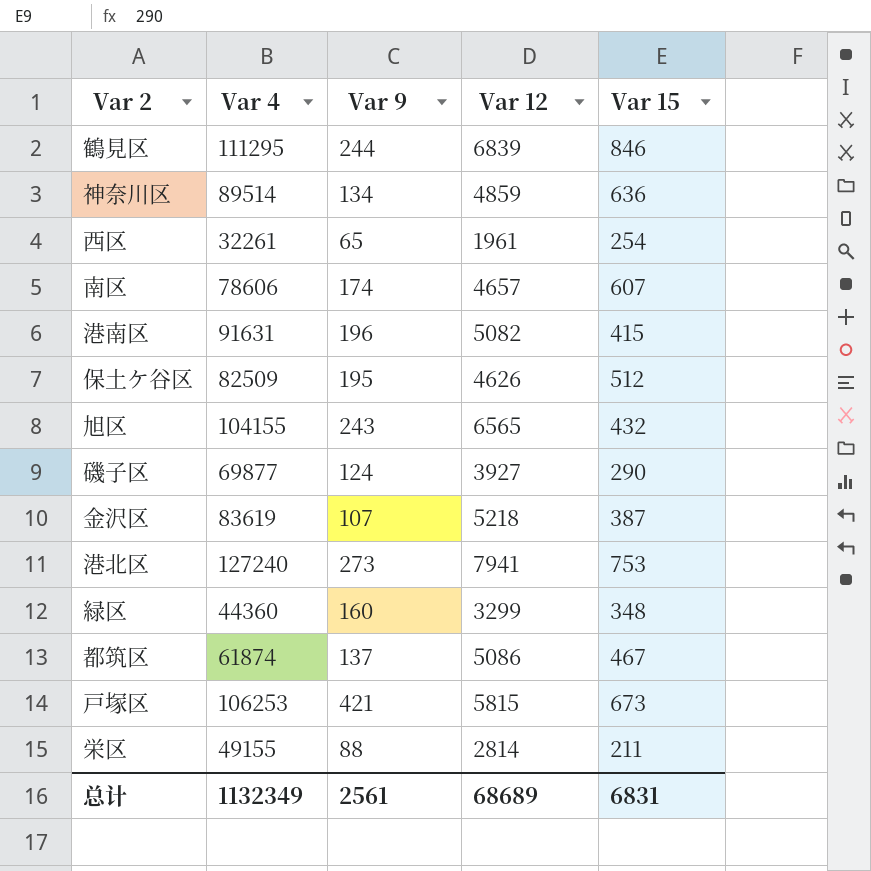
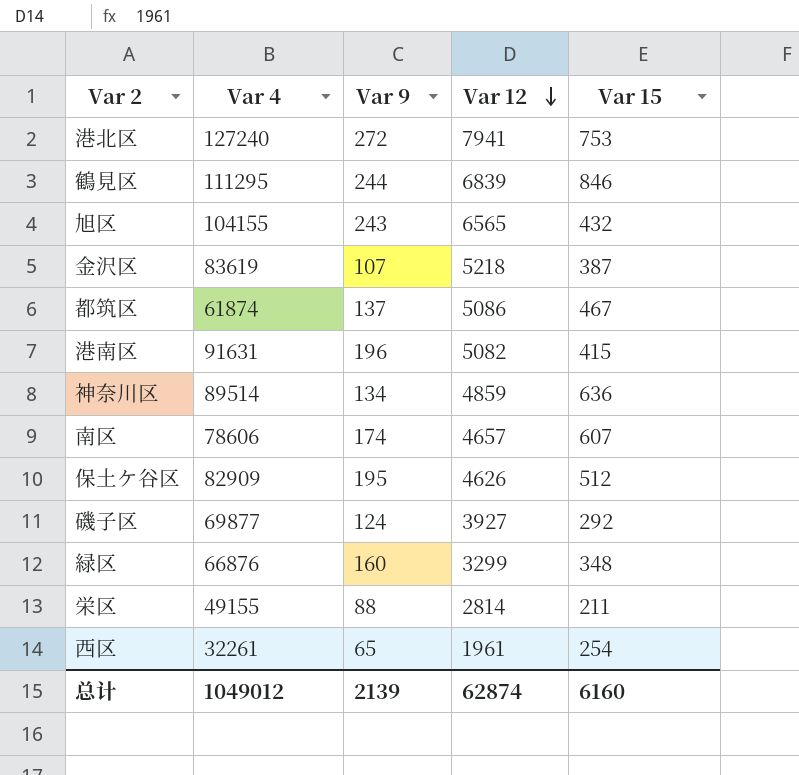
row order: none -> Var 12 descending
row 戸塚区: 106253 | 421 | 5815 | 673 -> none
港北区 | Var 9: 273 -> 272
保土ケ谷区 | Var 4: 82509 -> 82909
磯子区 | Var 15: 290 -> 292
緑区 | Var 4: 44360 -> 66876
总计 | Var 4: 1132349 -> 1049012
总计 | Var 9: 2561 -> 2139
总计 | Var 12: 68689 -> 62874
总计 | Var 15: 6831 -> 6160

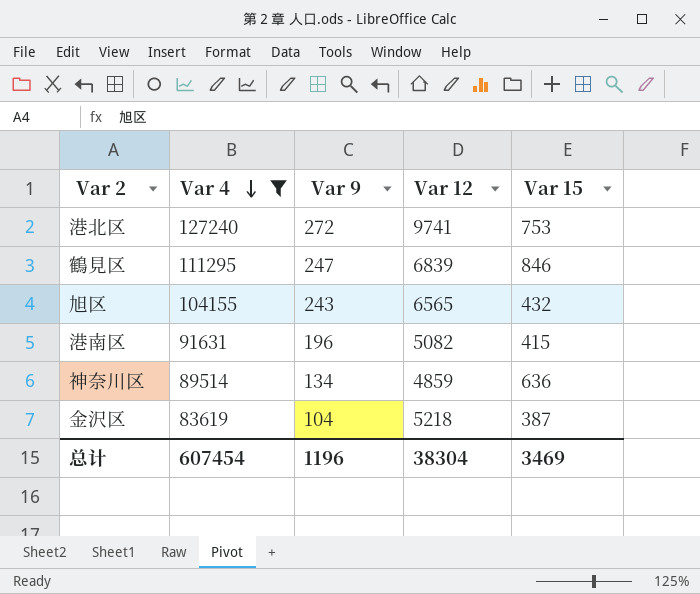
filter: none -> Var 4 >= 83619
row order: Var 12 descending -> Var 4 descending
港北区 | Var 12: 7941 -> 9741
鶴見区 | Var 9: 244 -> 247
金沢区 | Var 9: 107 -> 104
总计 | Var 4: 1049012 -> 607454
总计 | Var 9: 2139 -> 1196
总计 | Var 12: 62874 -> 38304
总计 | Var 15: 6160 -> 3469

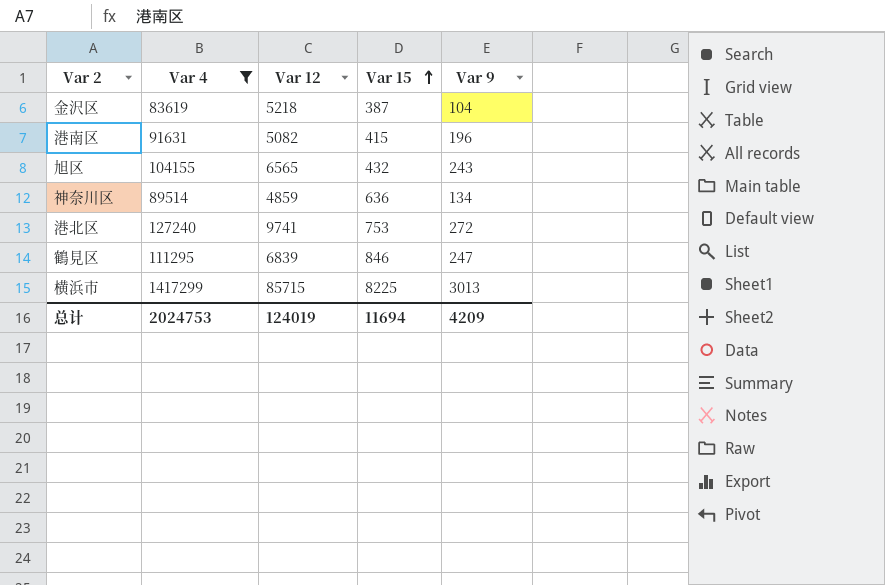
row order: Var 4 descending -> Var 15 ascending
column Var 9 | position: 3 -> 5
row 横浜市: none -> 1417299 | 85715 | 8225 | 3013
总计 | Var 4: 607454 -> 2024753
总计 | Var 12: 38304 -> 124019
总计 | Var 15: 3469 -> 11694
总计 | Var 9: 1196 -> 4209

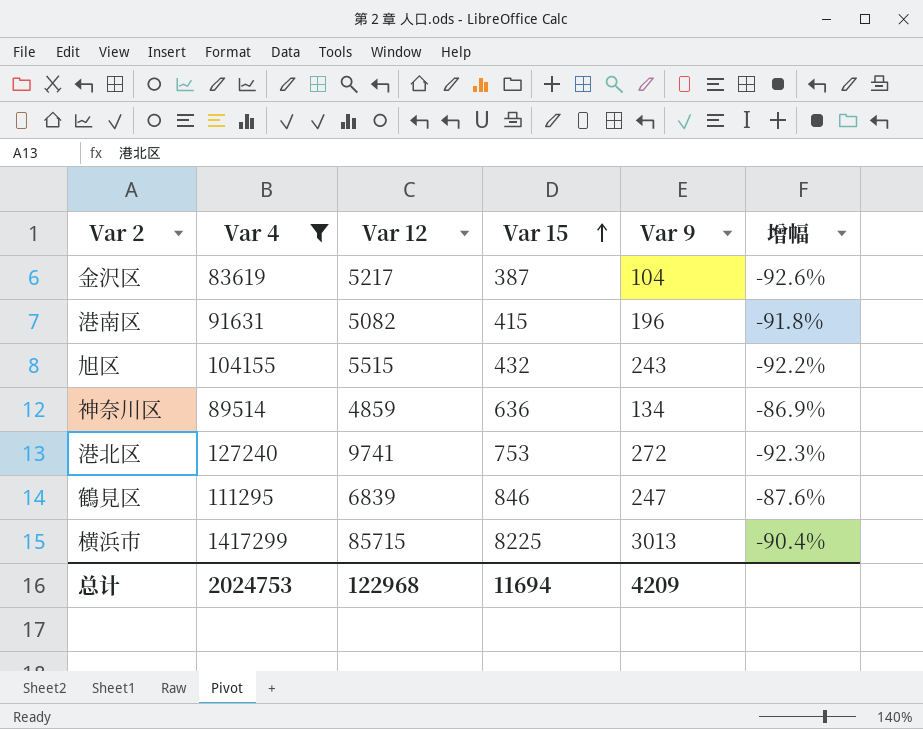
column 增幅 | formula: none -> ([Var 15] - [Var 12]) / [Var 12]
金沢区 | Var 12: 5218 -> 5217
旭区 | Var 12: 6565 -> 5515
总计 | Var 12: 124019 -> 122968

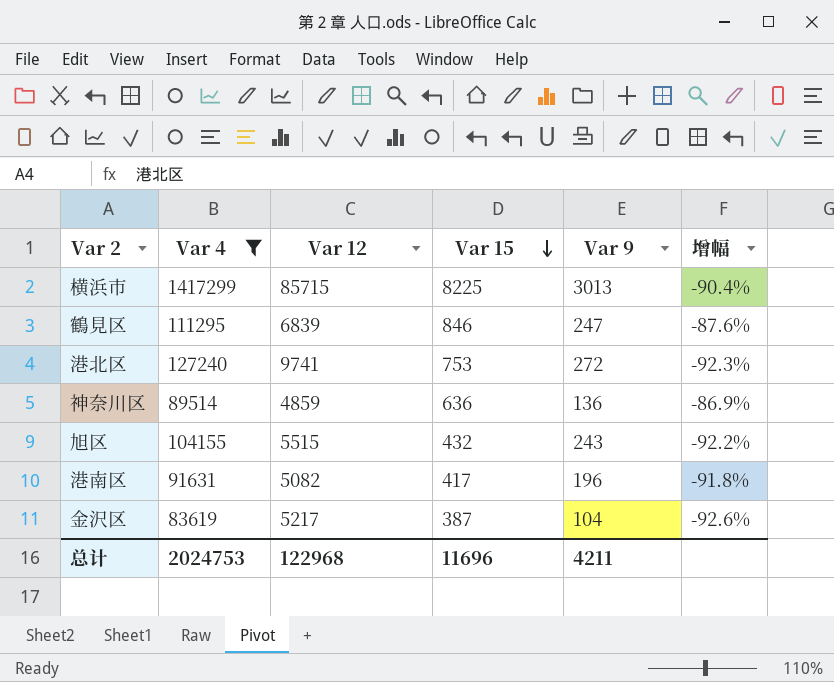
row order: Var 15 ascending -> Var 15 descending
神奈川区 | Var 9: 134 -> 136
港南区 | Var 15: 415 -> 417
总计 | Var 15: 11694 -> 11696
总计 | Var 9: 4209 -> 4211

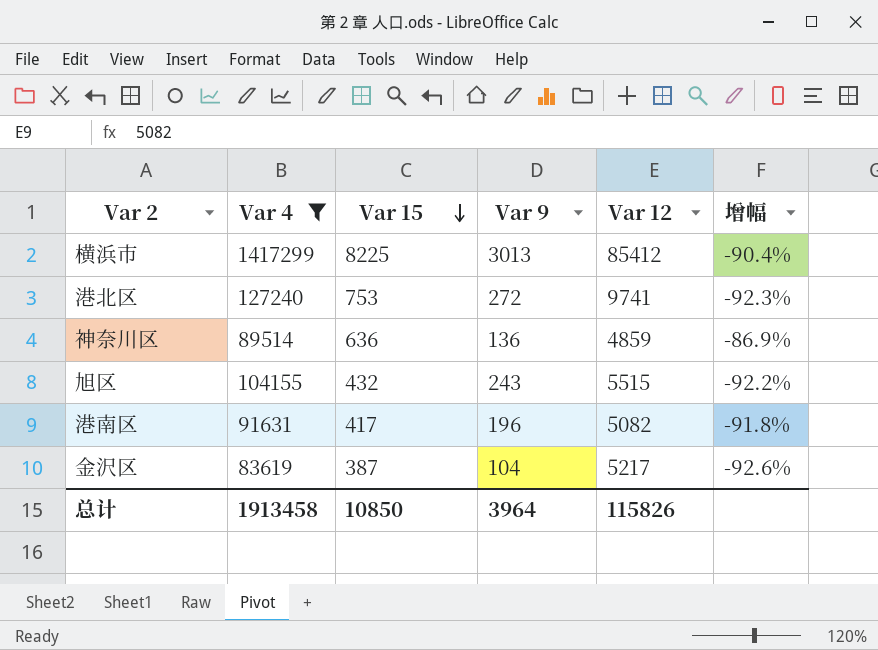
column Var 12 | position: 3 -> 5
row 鶴見区: 111295 | 6839 | 846 | 247 | -87.6% -> none
横浜市 | Var 12: 85715 -> 85412
总计 | Var 4: 2024753 -> 1913458
总计 | Var 15: 11696 -> 10850
总计 | Var 9: 4211 -> 3964
总计 | Var 12: 122968 -> 115826

